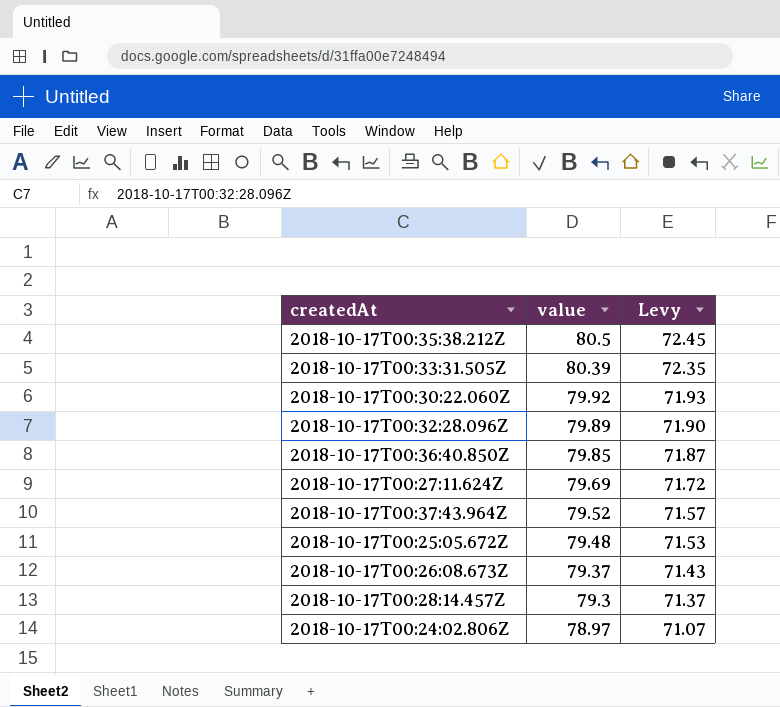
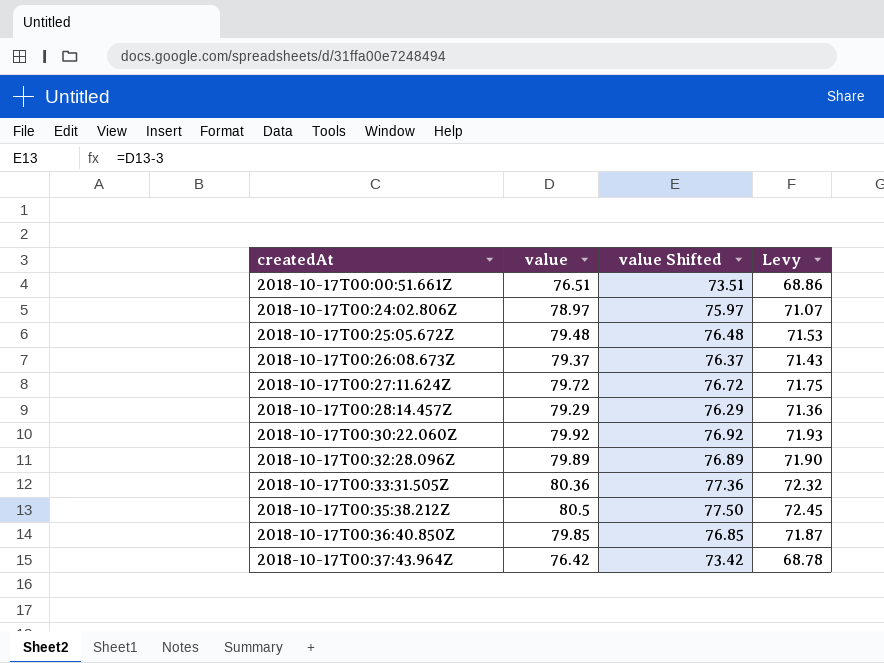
row order: value descending -> createdAt ascending
column value Shifted | formula: none -> [value] - 3
row 2018-10-17T00:00:51.661Z: none -> 76.51 | 73.51 | 68.86
2018-10-17T00:27:11.624Z | value: 79.69 -> 79.72
2018-10-17T00:27:11.624Z | Levy: 71.72 -> 71.75
2018-10-17T00:28:14.457Z | value: 79.3 -> 79.29
2018-10-17T00:28:14.457Z | Levy: 71.37 -> 71.36
2018-10-17T00:33:31.505Z | value: 80.39 -> 80.36
2018-10-17T00:33:31.505Z | Levy: 72.35 -> 72.32
2018-10-17T00:37:43.964Z | value: 79.52 -> 76.42
2018-10-17T00:37:43.964Z | Levy: 71.57 -> 68.78

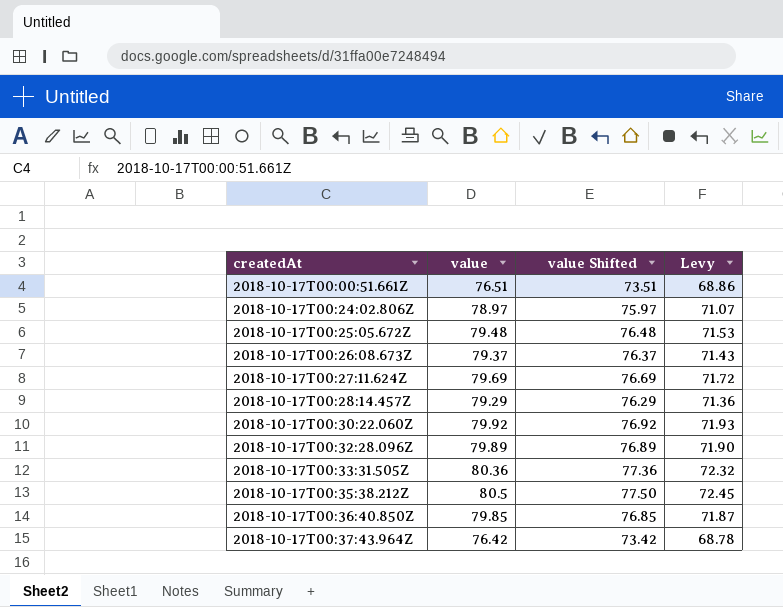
2018-10-17T00:27:11.624Z | value: 79.72 -> 79.69
2018-10-17T00:27:11.624Z | value Shifted: 76.72 -> 76.69
2018-10-17T00:27:11.624Z | Levy: 71.75 -> 71.72

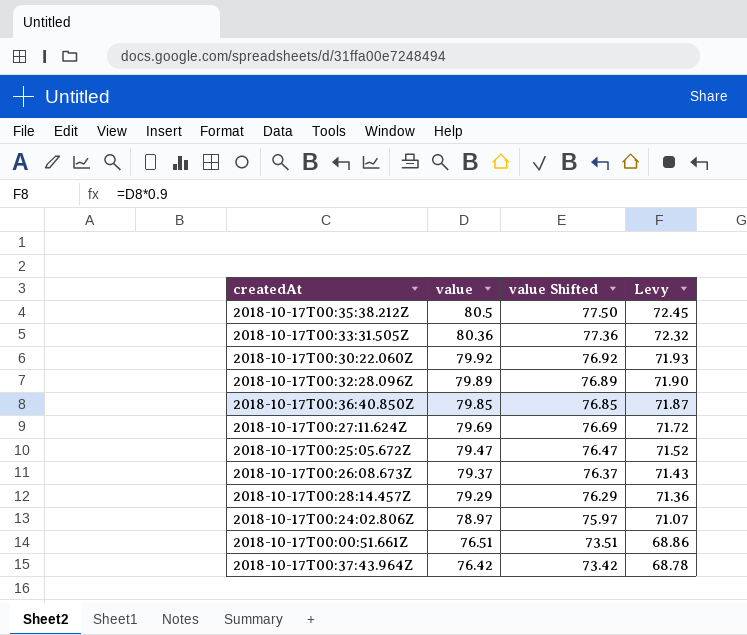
row order: createdAt ascending -> value descending
2018-10-17T00:25:05.672Z | value: 79.48 -> 79.47
2018-10-17T00:25:05.672Z | value Shifted: 76.48 -> 76.47
2018-10-17T00:25:05.672Z | Levy: 71.53 -> 71.52

